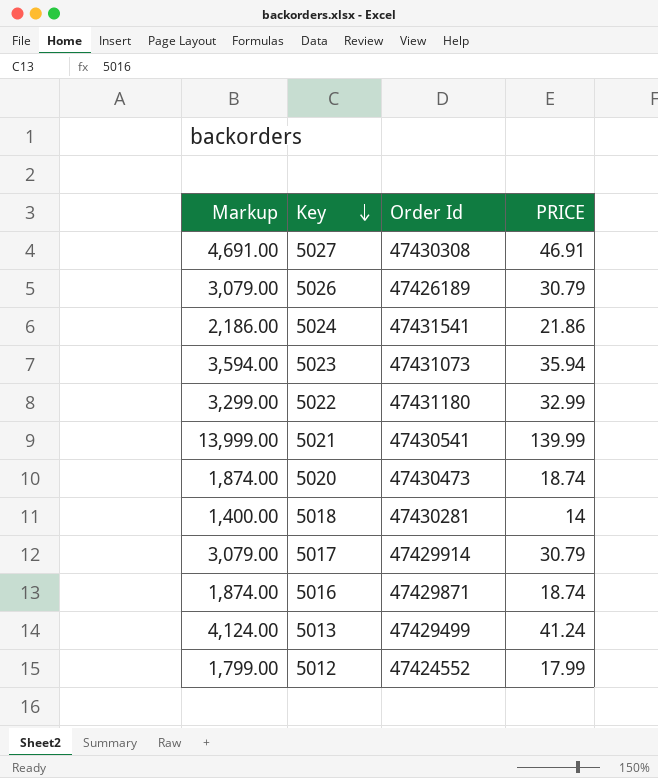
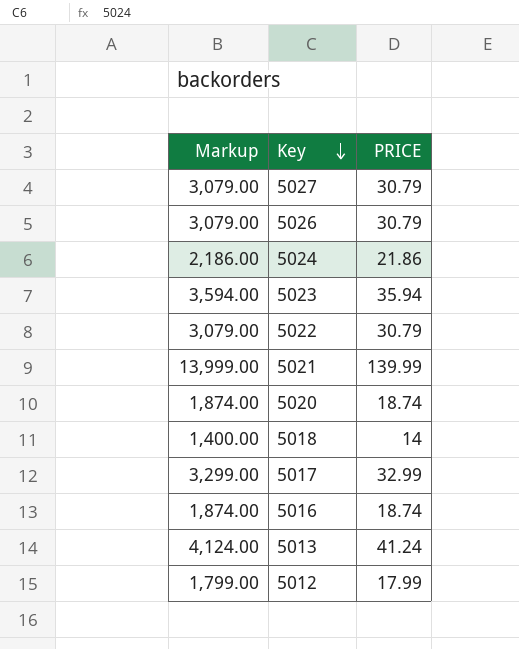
column Order Id | position: 3 -> none
5027 | Markup: 4,691.00 -> 3,079.00
5027 | PRICE: 46.91 -> 30.79
5022 | Markup: 3,299.00 -> 3,079.00
5022 | PRICE: 32.99 -> 30.79
5017 | Markup: 3,079.00 -> 3,299.00
5017 | PRICE: 30.79 -> 32.99

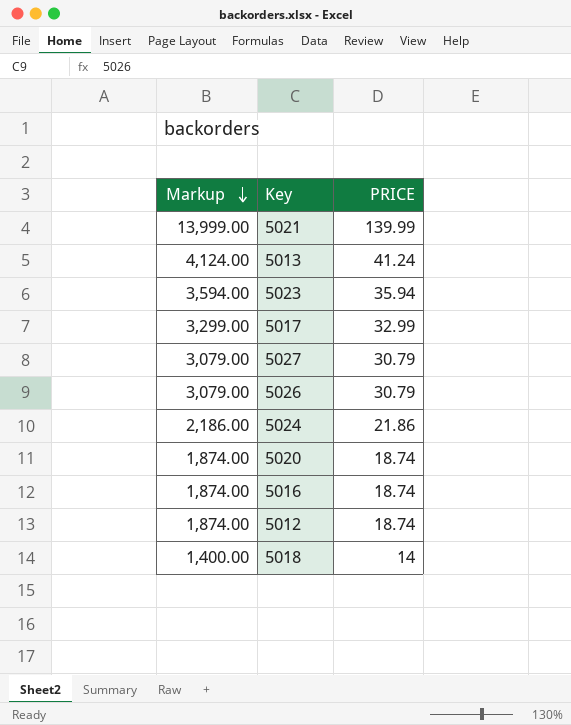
row order: Key descending -> Markup descending
row 5022: 3,079.00 | 30.79 -> none
5012 | Markup: 1,799.00 -> 1,874.00
5012 | PRICE: 17.99 -> 18.74

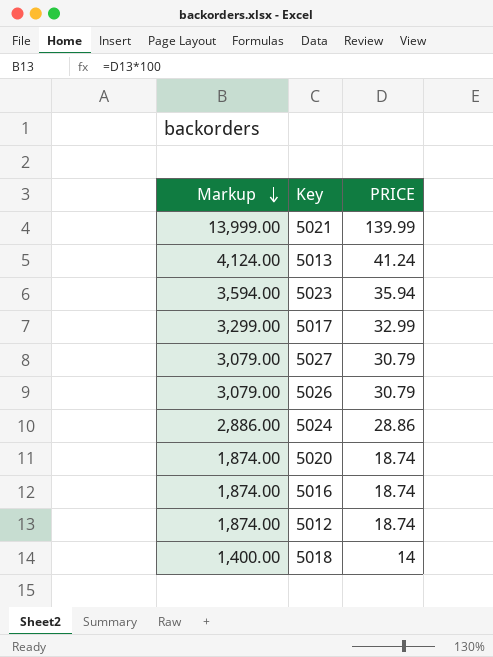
5024 | Markup: 2,186.00 -> 2,886.00
5024 | PRICE: 21.86 -> 28.86

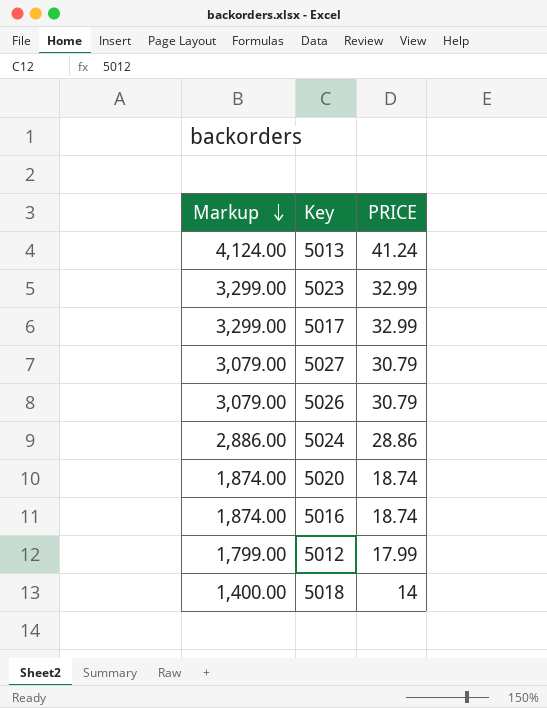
row 5021: 13,999.00 | 139.99 -> none
5023 | Markup: 3,594.00 -> 3,299.00
5023 | PRICE: 35.94 -> 32.99
5012 | Markup: 1,874.00 -> 1,799.00
5012 | PRICE: 18.74 -> 17.99

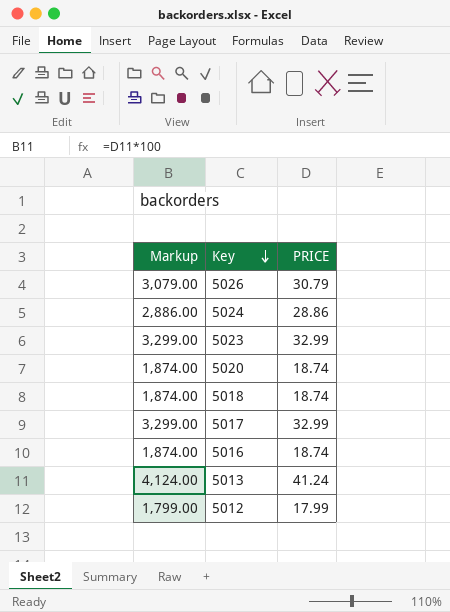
row order: Markup descending -> Key descending
row 5027: 3,079.00 | 30.79 -> none
5018 | Markup: 1,400.00 -> 1,874.00
5018 | PRICE: 14 -> 18.74

